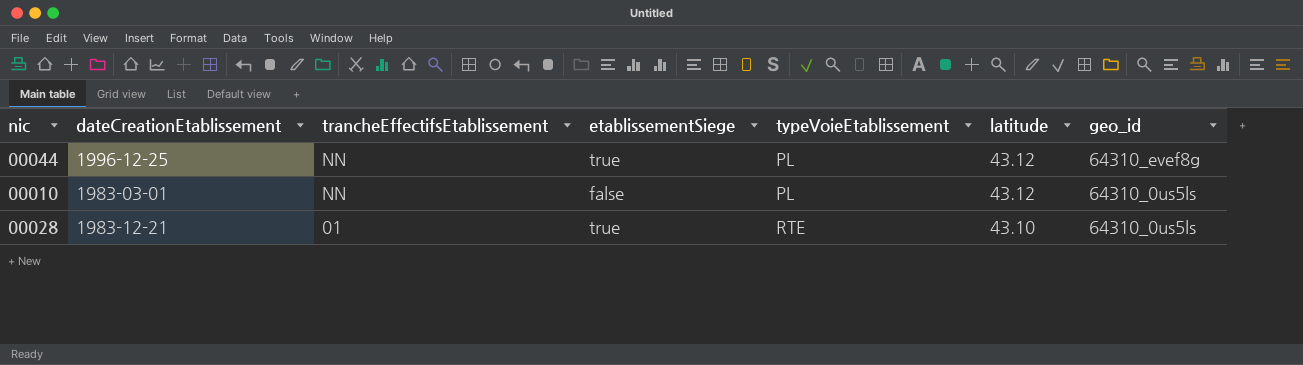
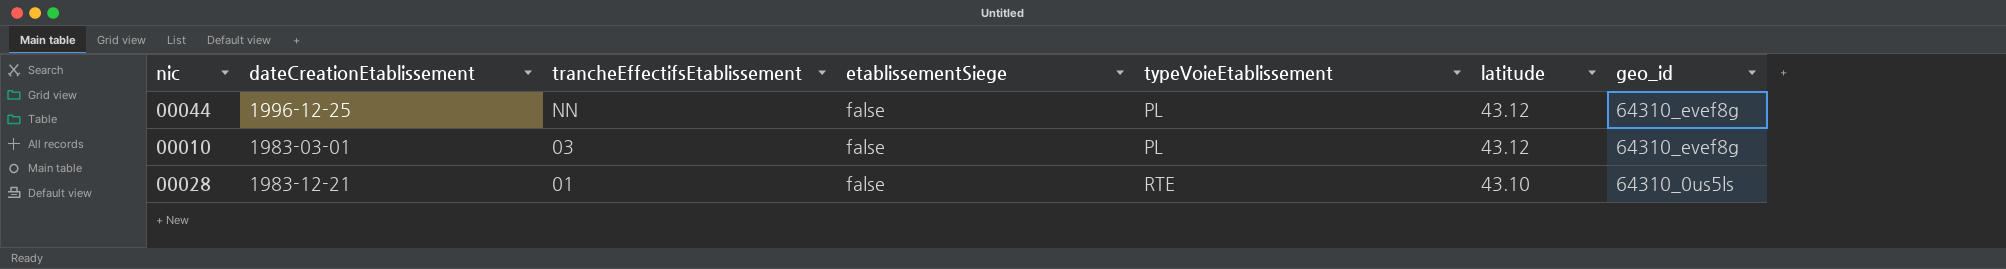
00044 | etablissementSiege: true -> false
00010 | trancheEffectifsEtablissement: NN -> 03
00010 | geo_id: 64310_0us5ls -> 64310_evef8g
00028 | etablissementSiege: true -> false

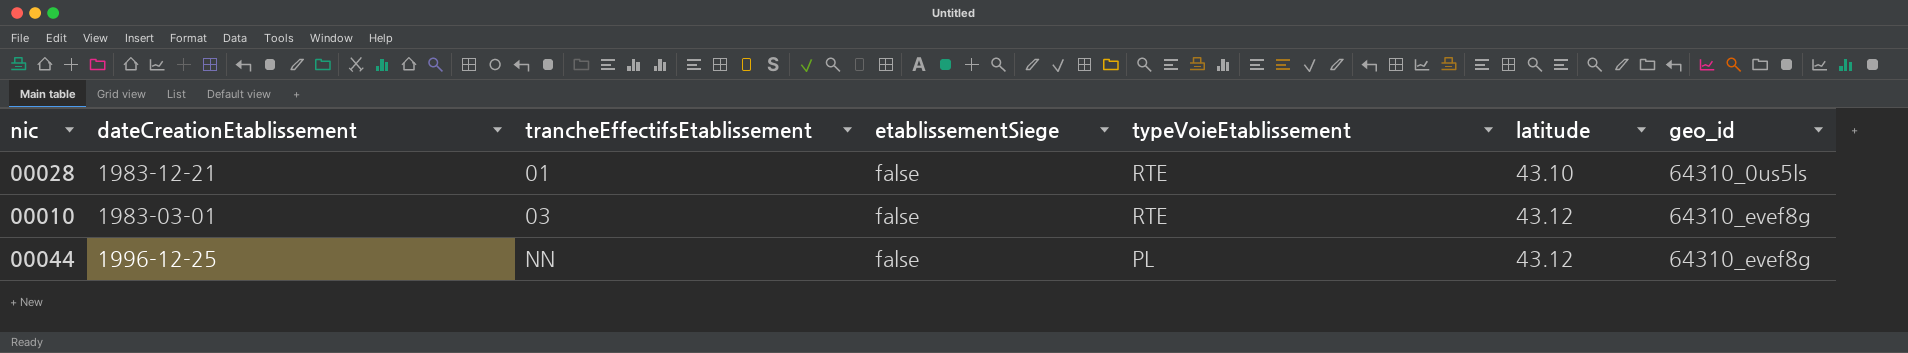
row order: trancheEffectifsEtablissement descending -> trancheEffectifsEtablissement ascending
00010 | typeVoieEtablissement: PL -> RTE

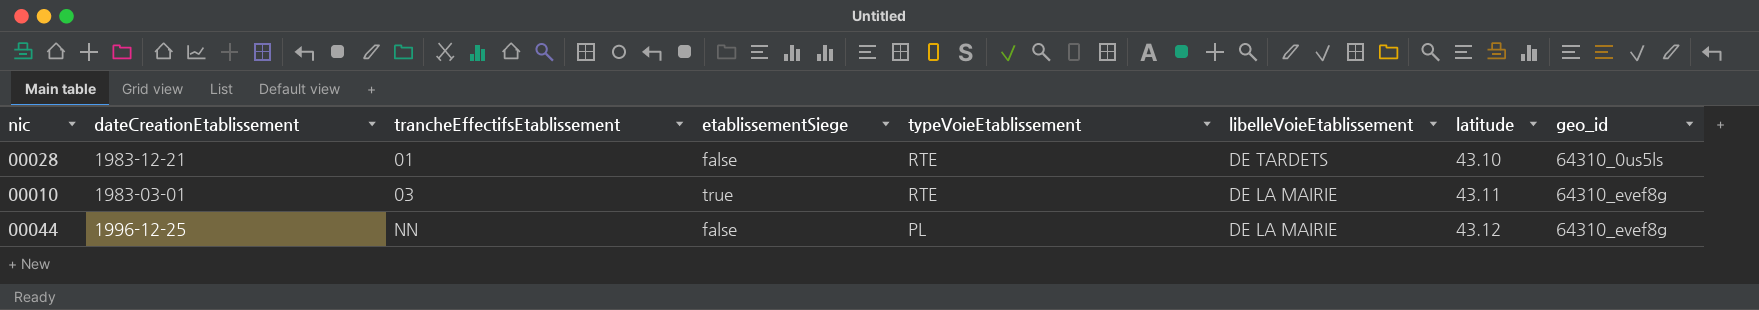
column libelleVoieEtablissement | position: none -> 6
00010 | etablissementSiege: false -> true
00010 | latitude: 43.12 -> 43.11

